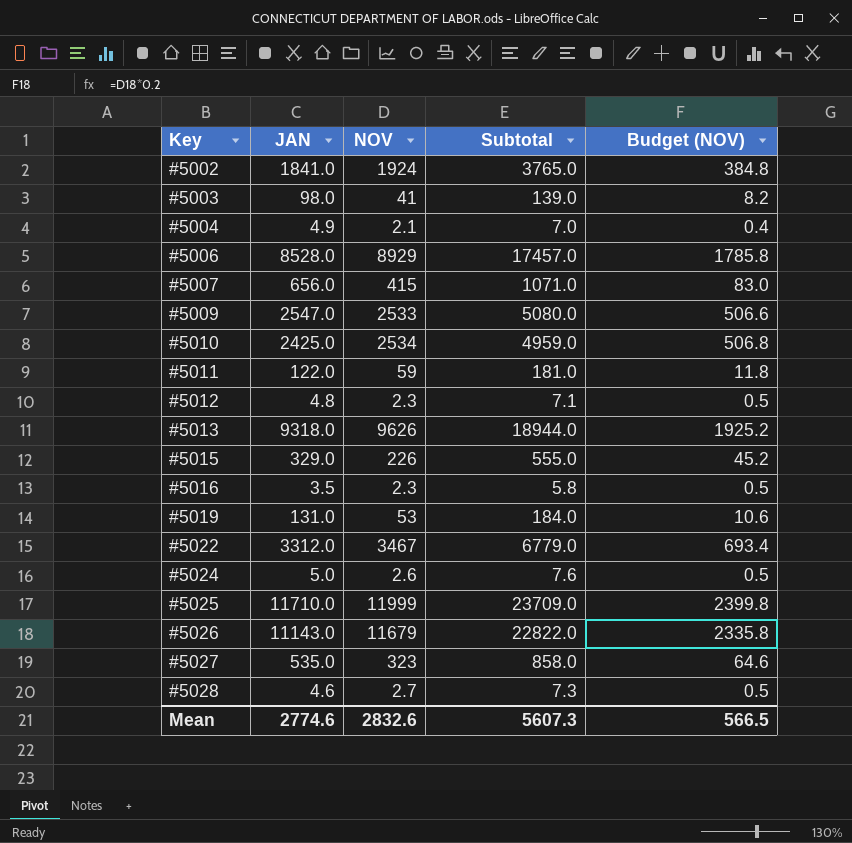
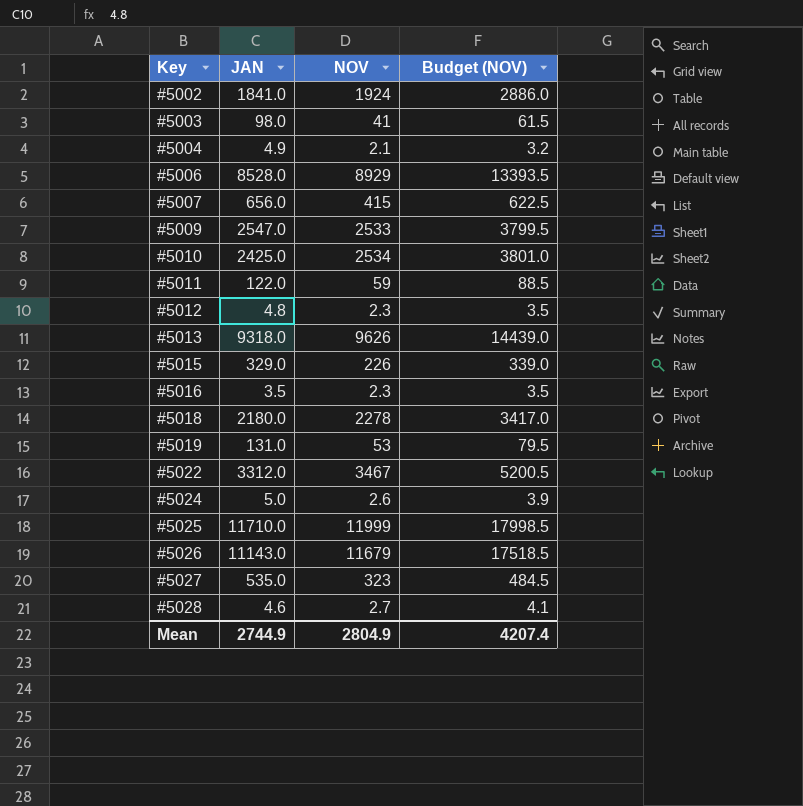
column Subtotal | formula: [JAN] + [NOV] -> none
column Budget (NOV) | formula: [NOV] * 0.2 -> [NOV] * 1.5
row #5018: none -> 2180.0 | 2278 | 3417.0
Mean | JAN: 2774.6 -> 2744.9
Mean | NOV: 2832.6 -> 2804.9
Mean | Budget (NOV): 566.5 -> 4207.4

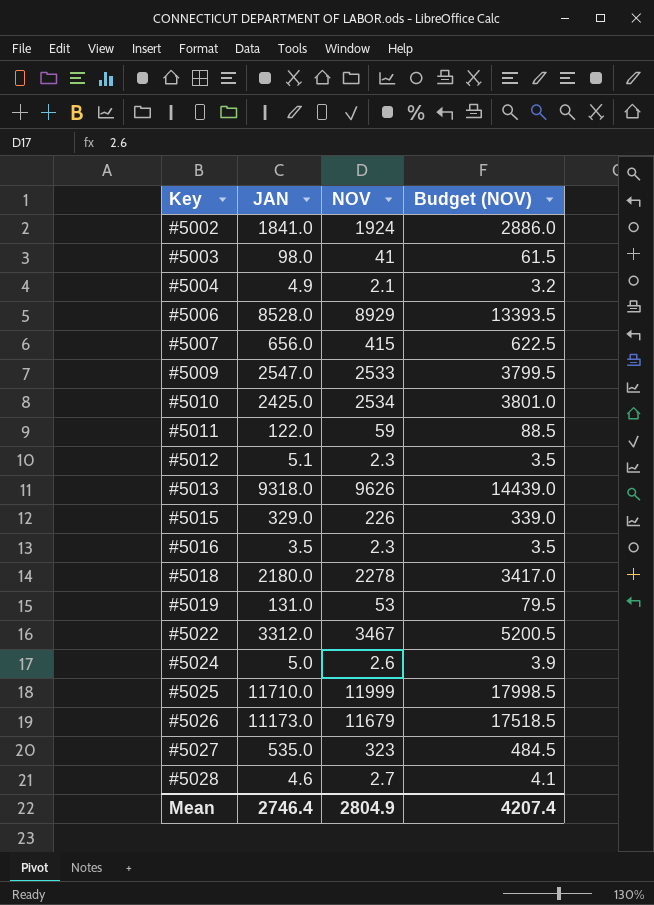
#5012 | JAN: 4.8 -> 5.1
#5026 | JAN: 11143.0 -> 11173.0
Mean | JAN: 2744.9 -> 2746.4

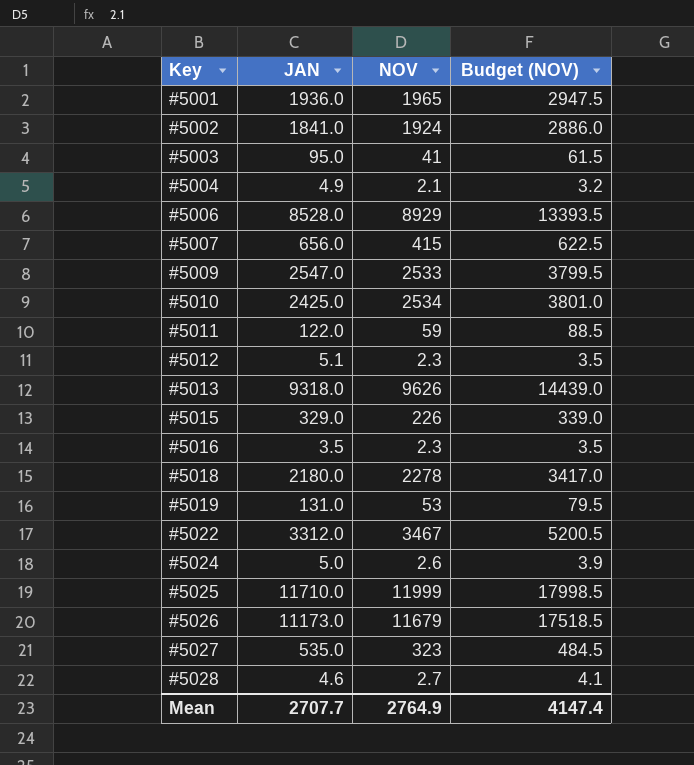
row #5001: none -> 1936.0 | 1965 | 2947.5
#5003 | JAN: 98.0 -> 95.0
Mean | JAN: 2746.4 -> 2707.7
Mean | NOV: 2804.9 -> 2764.9
Mean | Budget (NOV): 4207.4 -> 4147.4

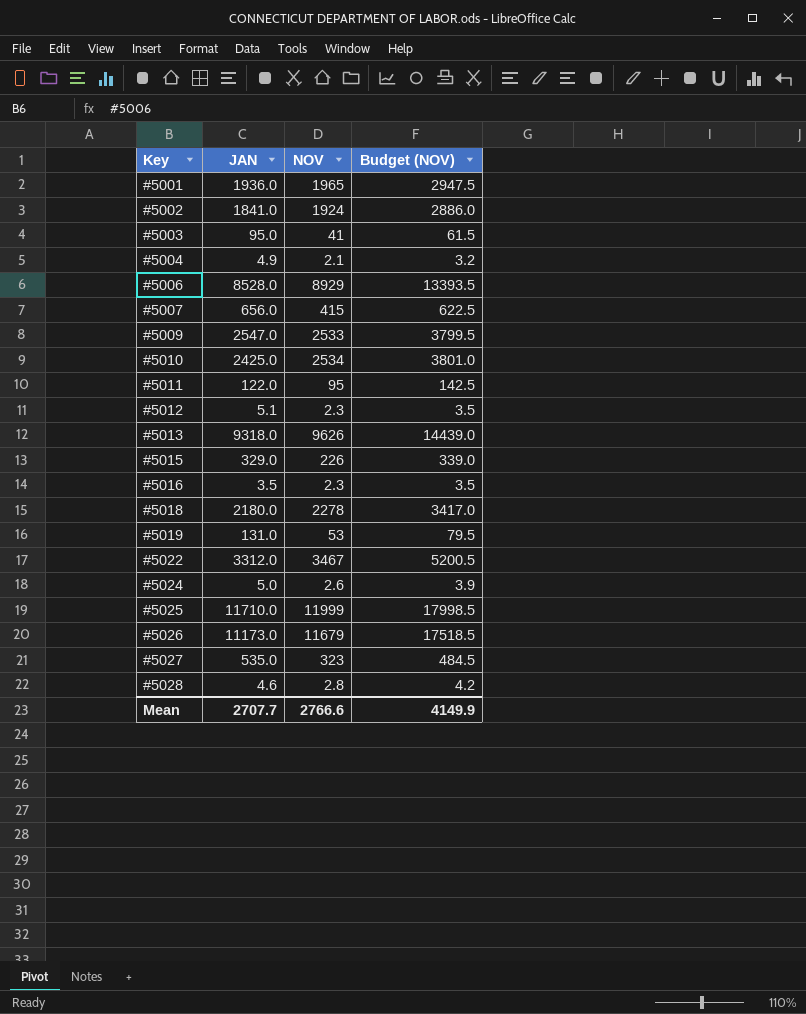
#5011 | NOV: 59 -> 95
#5011 | Budget (NOV): 88.5 -> 142.5
#5028 | NOV: 2.7 -> 2.8
#5028 | Budget (NOV): 4.1 -> 4.2
Mean | NOV: 2764.9 -> 2766.6
Mean | Budget (NOV): 4147.4 -> 4149.9

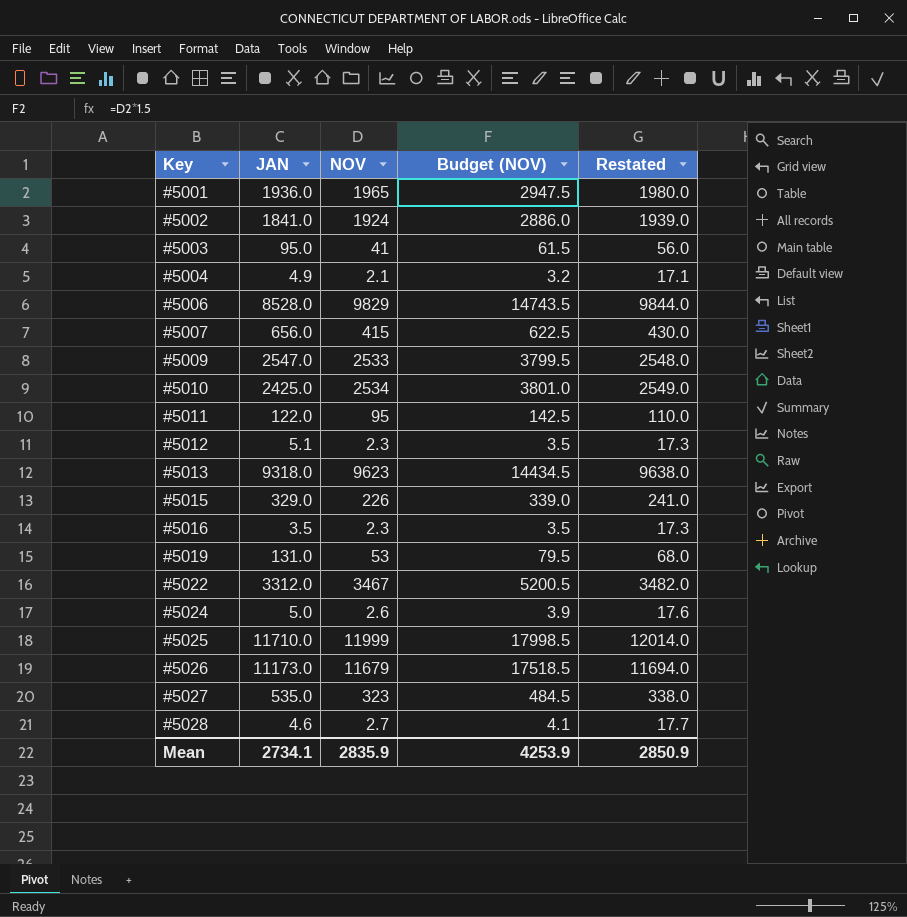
column Restated | formula: none -> [NOV] + 15
row #5018: 2180.0 | 2278 | 3417.0 -> none
#5006 | NOV: 8929 -> 9829
#5006 | Budget (NOV): 13393.5 -> 14743.5
#5013 | NOV: 9626 -> 9623
#5013 | Budget (NOV): 14439.0 -> 14434.5
#5028 | NOV: 2.8 -> 2.7
#5028 | Budget (NOV): 4.2 -> 4.1
Mean | JAN: 2707.7 -> 2734.1
Mean | NOV: 2766.6 -> 2835.9
Mean | Budget (NOV): 4149.9 -> 4253.9

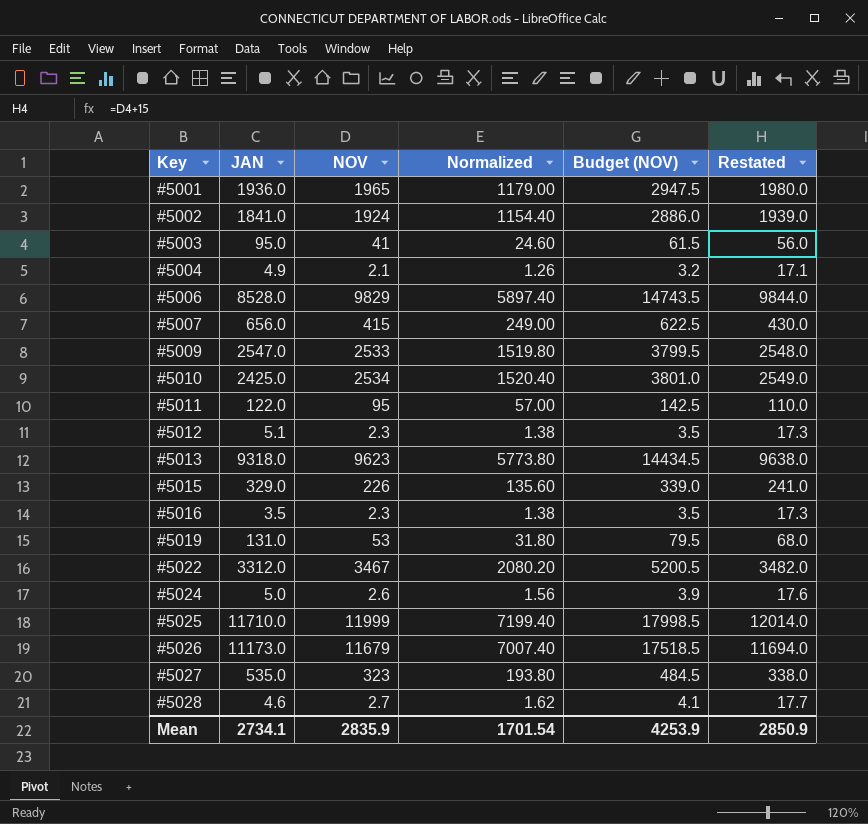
column Normalized | formula: none -> [NOV] * 0.6

